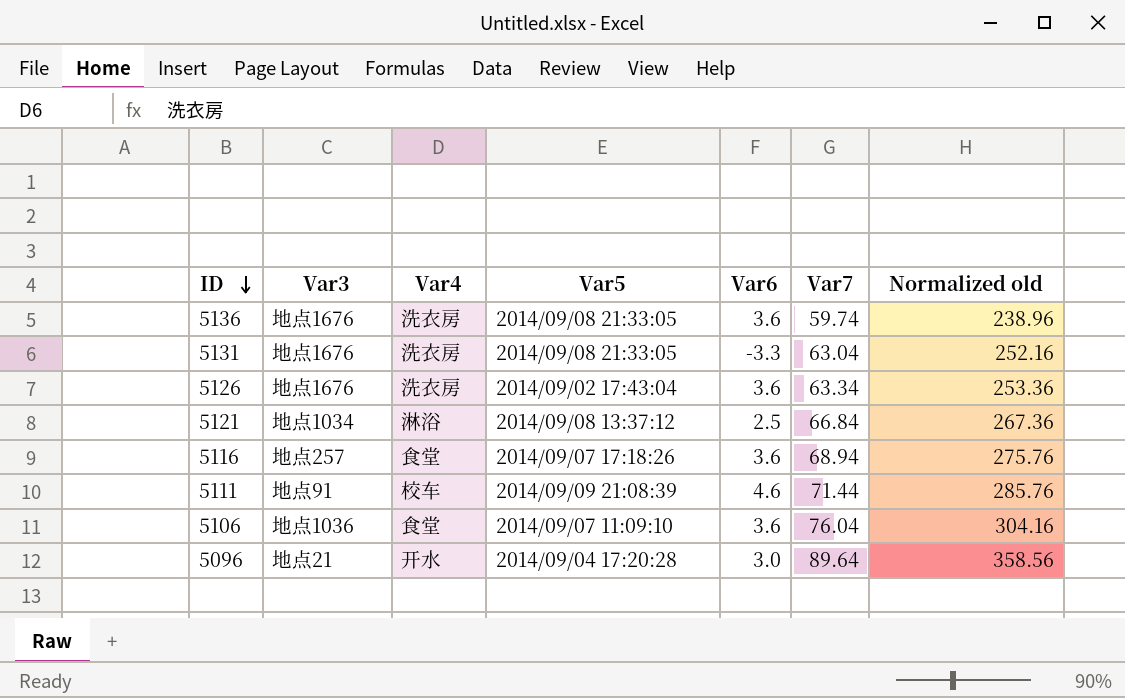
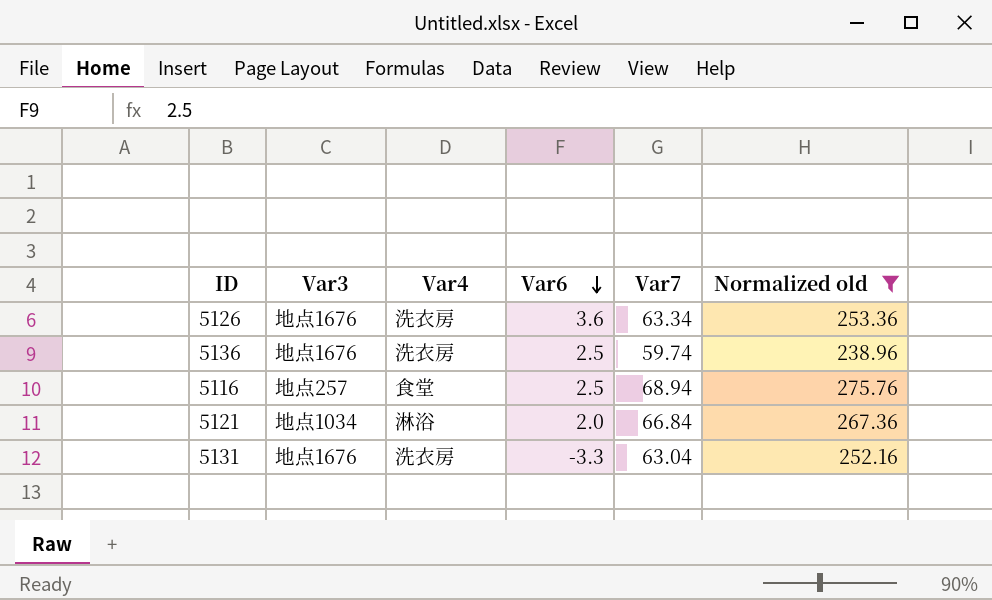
filter: none -> Normalized old <= 275.76
row order: ID descending -> Var6 descending
column Var5 | position: 4 -> none
5136 | Var6: 3.6 -> 2.5
5116 | Var6: 3.6 -> 2.5
5121 | Var6: 2.5 -> 2.0

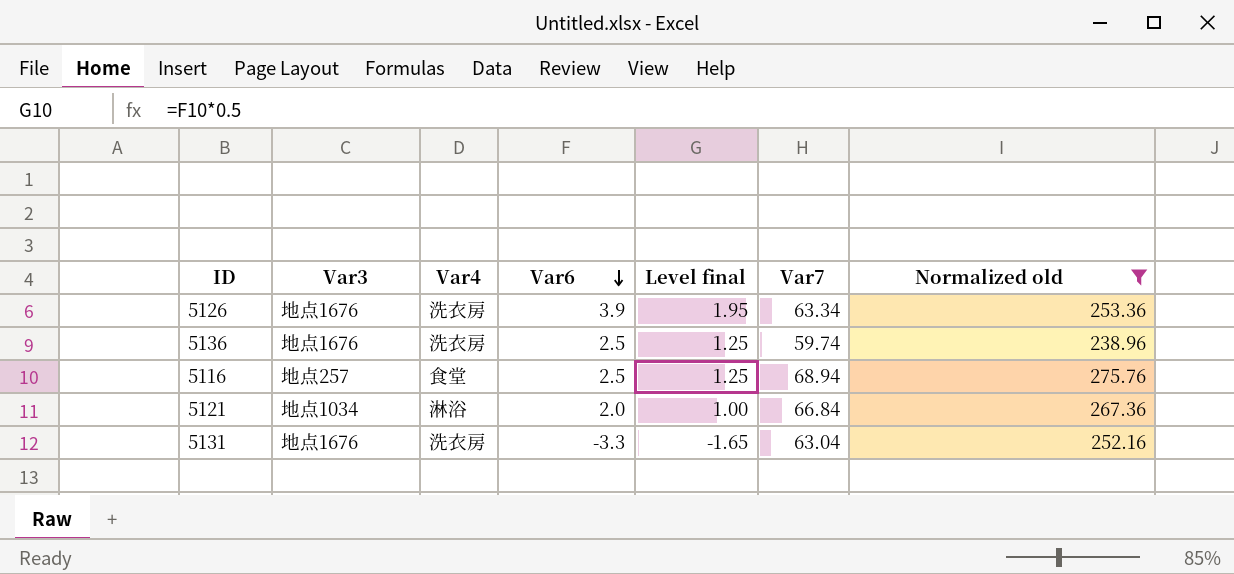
column Level final | formula: none -> [Var6] * 0.5
5126 | Var6: 3.6 -> 3.9

